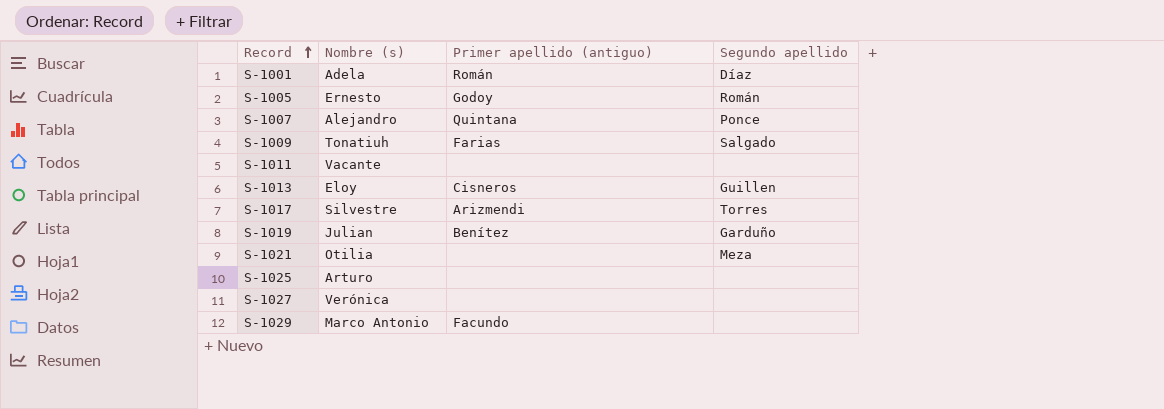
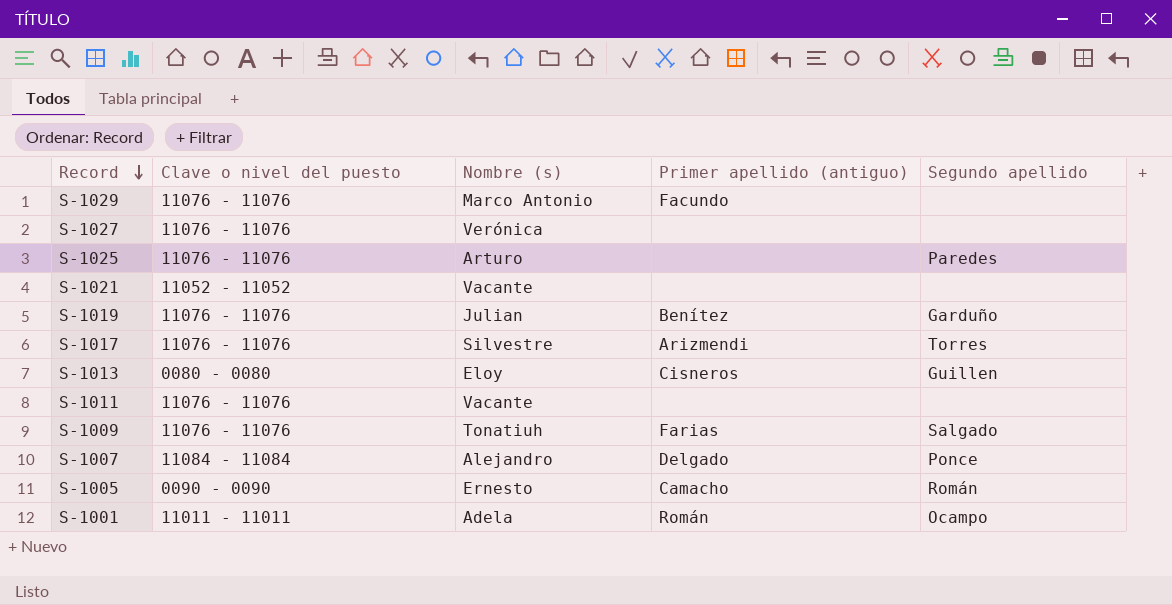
row order: Record ascending -> Record descending
column Clave o nivel del puesto | position: none -> 2
S-1025 | Segundo apellido: none -> Paredes
S-1021 | Nombre (s): Otilia -> Vacante
S-1021 | Segundo apellido: Meza -> none
S-1007 | Primer apellido (antiguo): Quintana -> Delgado
S-1005 | Primer apellido (antiguo): Godoy -> Camacho
S-1001 | Segundo apellido: Díaz -> Ocampo

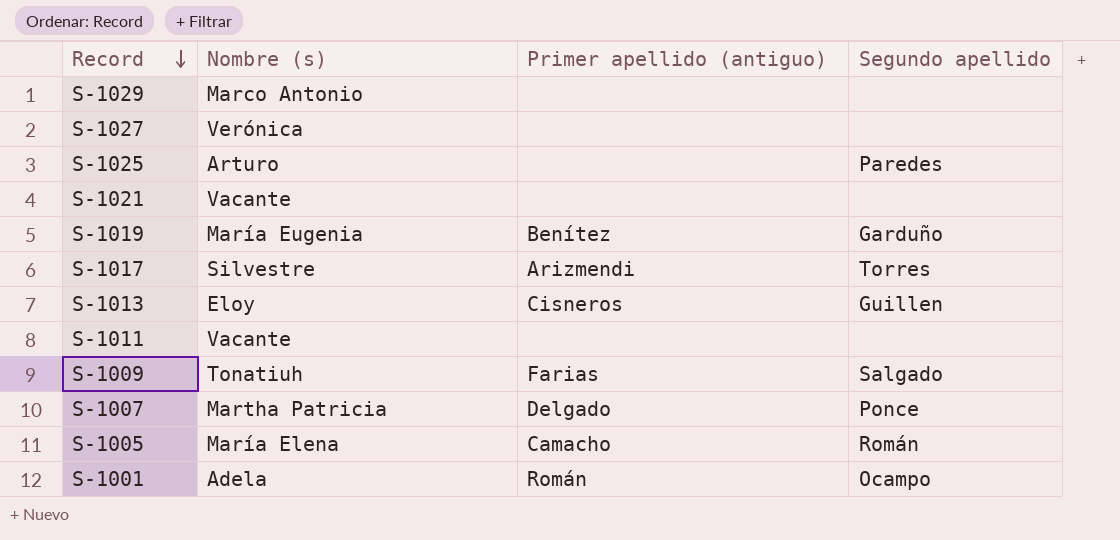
column Clave o nivel del puesto | position: 2 -> none
S-1029 | Primer apellido (antiguo): Facundo -> none
S-1019 | Nombre (s): Julian -> María Eugenia
S-1007 | Nombre (s): Alejandro -> Martha Patricia
S-1005 | Nombre (s): Ernesto -> María Elena

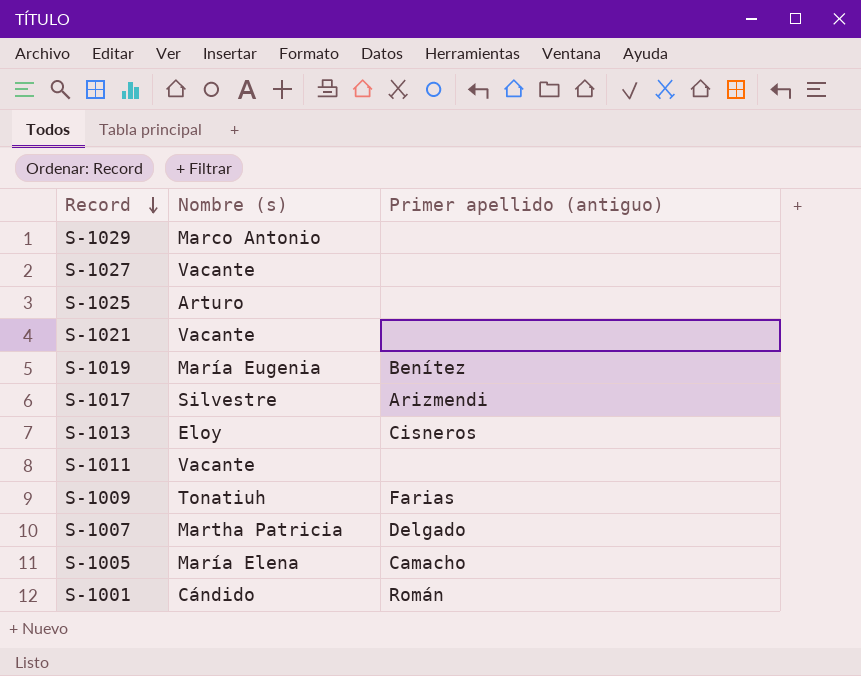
column Segundo apellido | position: 4 -> none
S-1027 | Nombre (s): Verónica -> Vacante
S-1001 | Nombre (s): Adela -> Cándido

